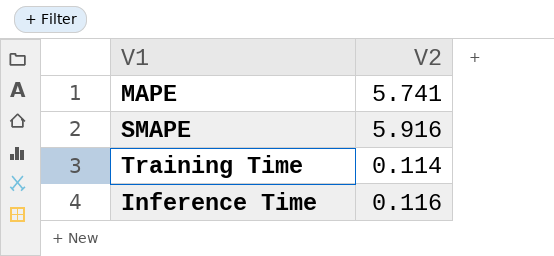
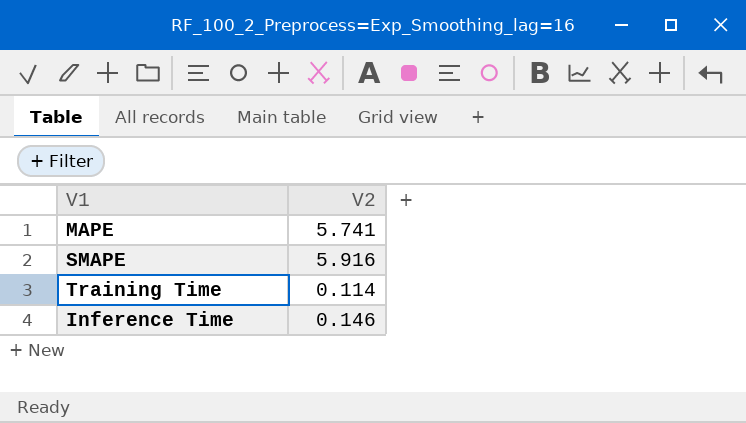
Inference Time | V2: 0.116 -> 0.146

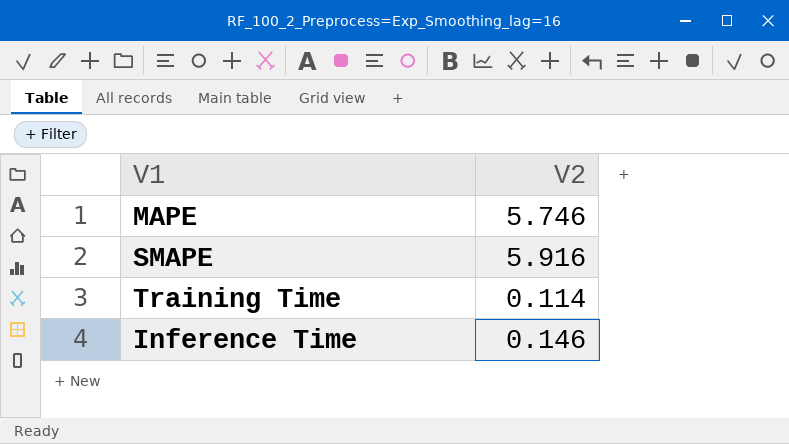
MAPE | V2: 5.741 -> 5.746

